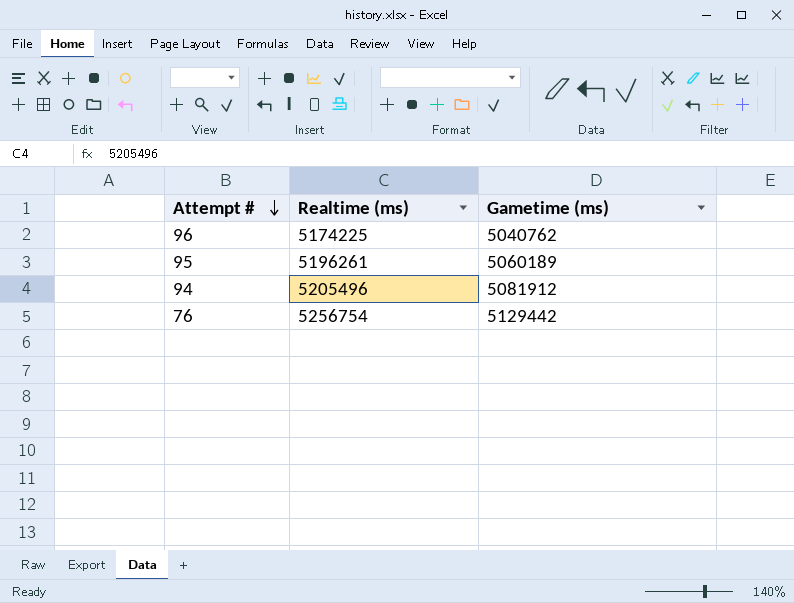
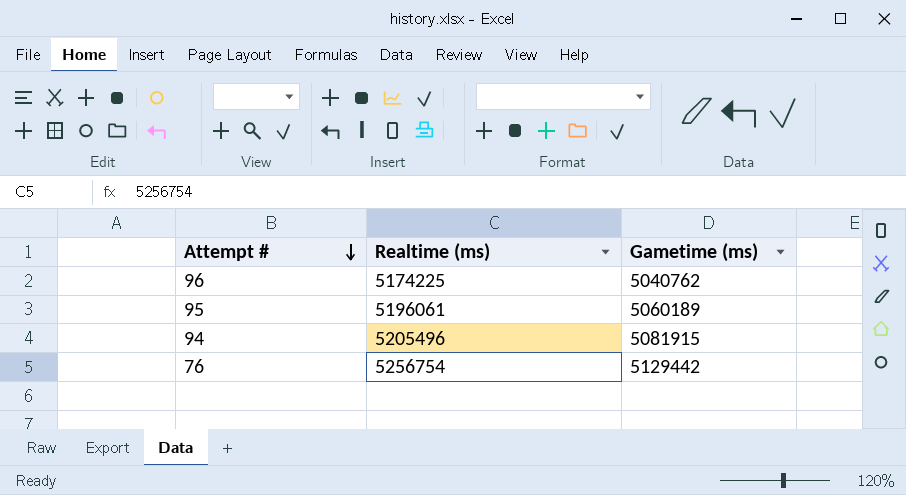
95 | Realtime (ms): 5196261 -> 5196061
94 | Gametime (ms): 5081912 -> 5081915

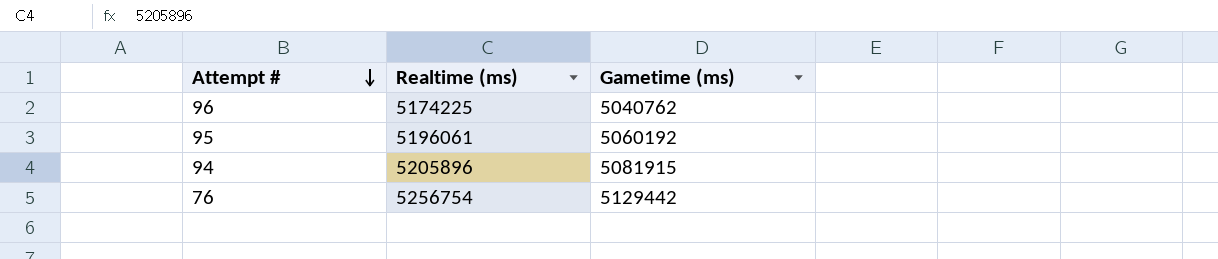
95 | Gametime (ms): 5060189 -> 5060192
94 | Realtime (ms): 5205496 -> 5205896

